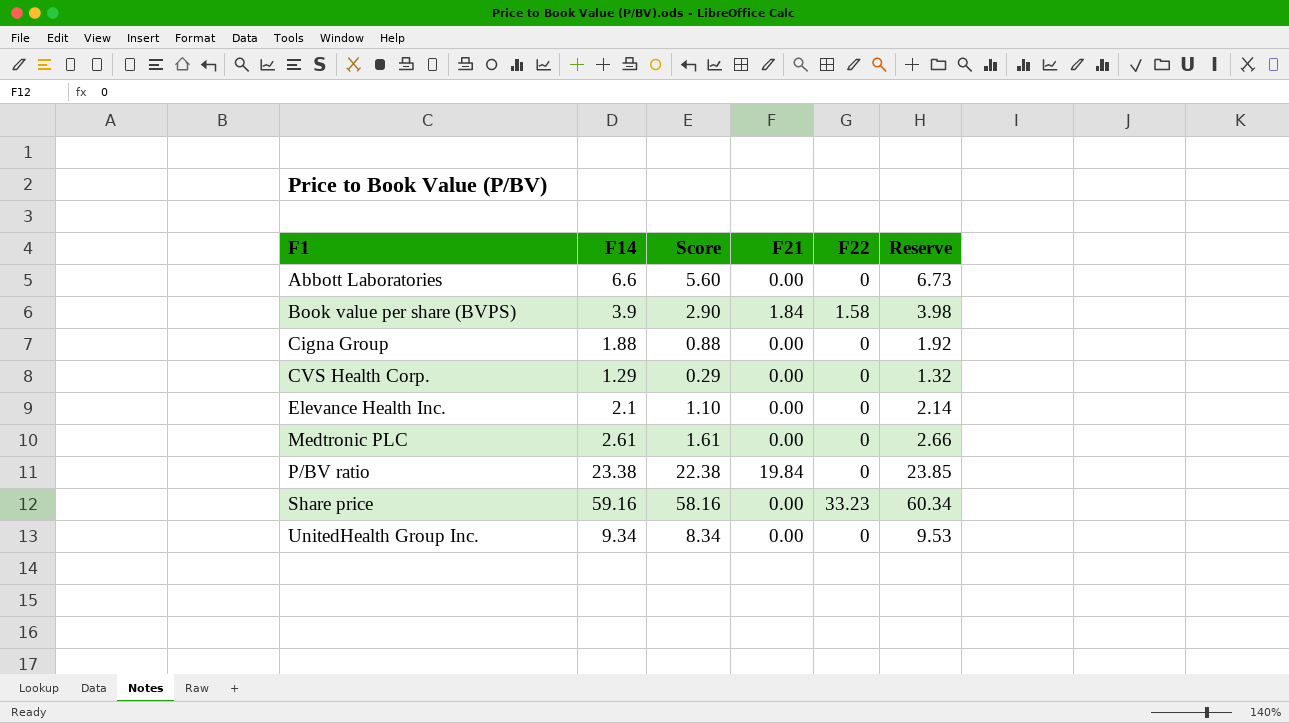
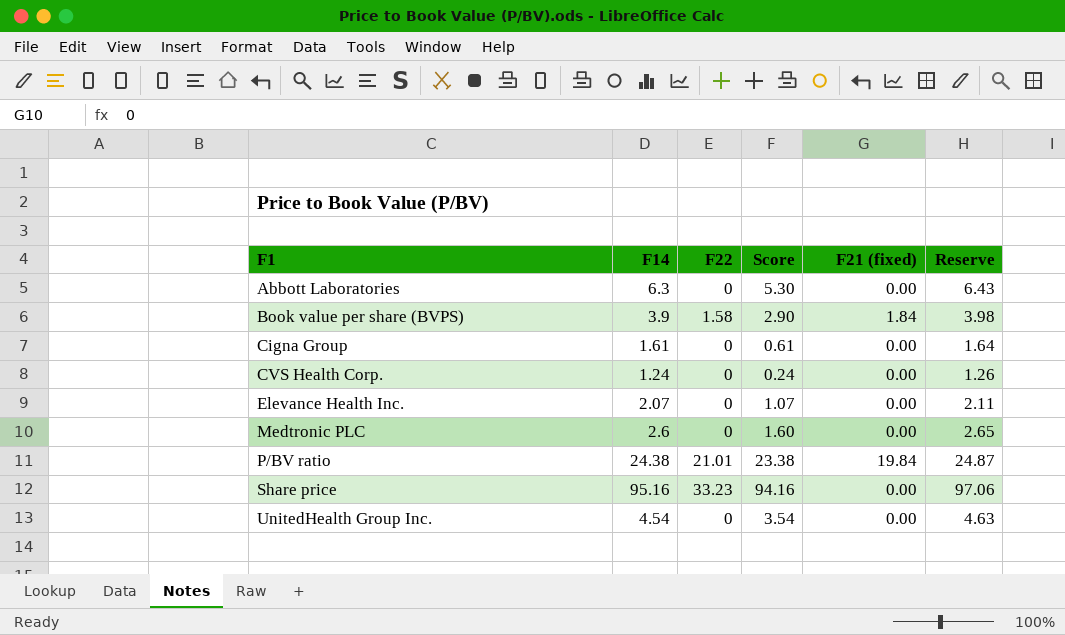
column F22 | position: 5 -> 3
column name: F21 -> F21 (fixed)
Abbott Laboratories | F14: 6.6 -> 6.3
Abbott Laboratories | Score: 5.60 -> 5.30
Abbott Laboratories | Reserve: 6.73 -> 6.43
Cigna Group | F14: 1.88 -> 1.61
Cigna Group | Score: 0.88 -> 0.61
Cigna Group | Reserve: 1.92 -> 1.64
CVS Health Corp. | F14: 1.29 -> 1.24
CVS Health Corp. | Score: 0.29 -> 0.24
CVS Health Corp. | Reserve: 1.32 -> 1.26
Elevance Health Inc. | F14: 2.1 -> 2.07
Elevance Health Inc. | Score: 1.10 -> 1.07
Elevance Health Inc. | Reserve: 2.14 -> 2.11
Medtronic PLC | F14: 2.61 -> 2.6
Medtronic PLC | Score: 1.61 -> 1.60
Medtronic PLC | Reserve: 2.66 -> 2.65
P/BV ratio | F14: 23.38 -> 24.38
P/BV ratio | F22: 0 -> 21.01
P/BV ratio | Score: 22.38 -> 23.38
P/BV ratio | Reserve: 23.85 -> 24.87
Share price | F14: 59.16 -> 95.16
Share price | Score: 58.16 -> 94.16
Share price | Reserve: 60.34 -> 97.06
UnitedHealth Group Inc. | F14: 9.34 -> 4.54
UnitedHealth Group Inc. | Score: 8.34 -> 3.54
UnitedHealth Group Inc. | Reserve: 9.53 -> 4.63

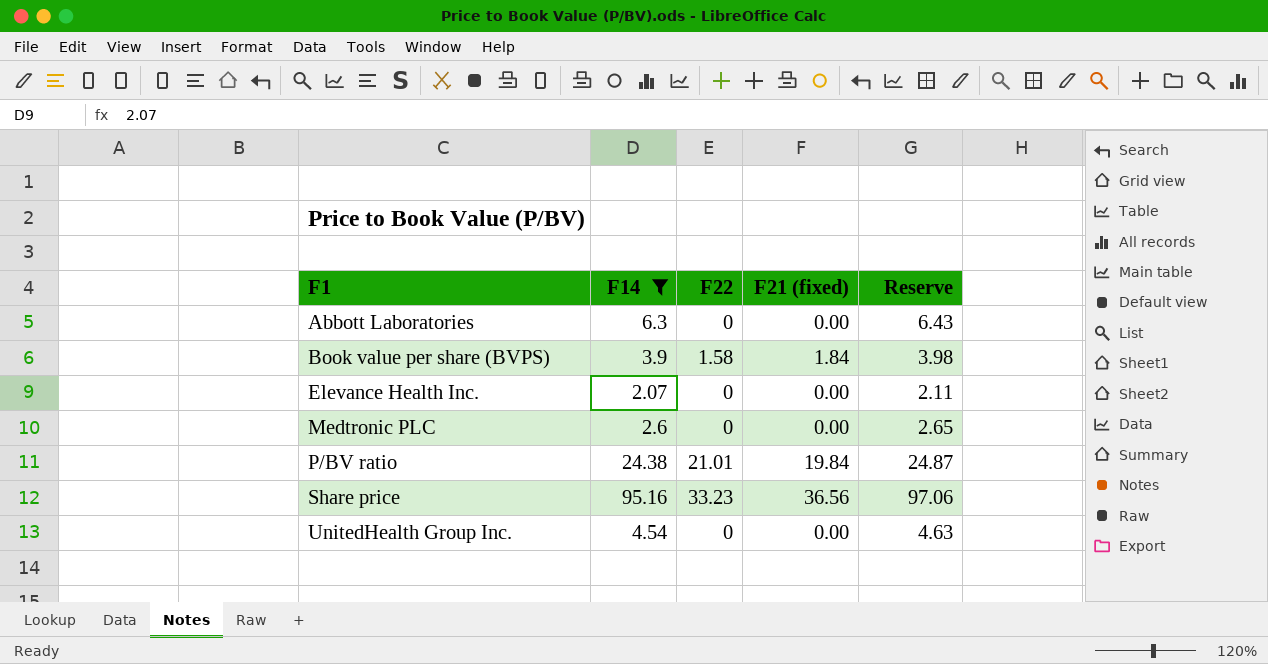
filter: none -> F14 >= 2.07
column Score | formula: [F14] - 1 -> none
Share price | F21 (fixed): 0.00 -> 36.56

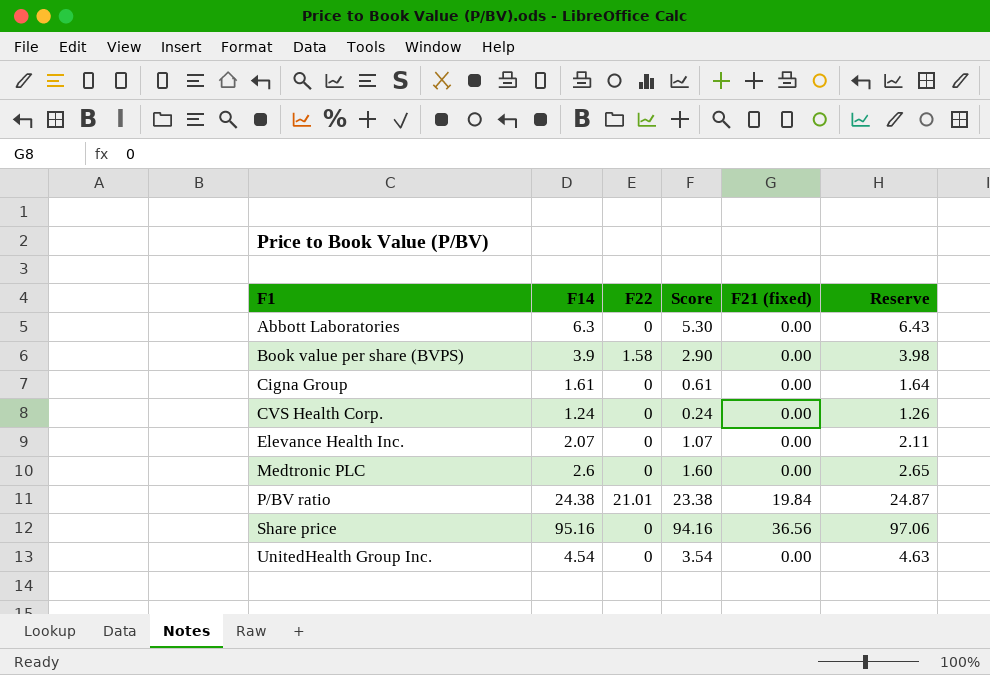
filter: F14 >= 2.07 -> none
column Score | formula: none -> [F14] - 1
Book value per share (BVPS) | F21 (fixed): 1.84 -> 0.00
Share price | F22: 33.23 -> 0

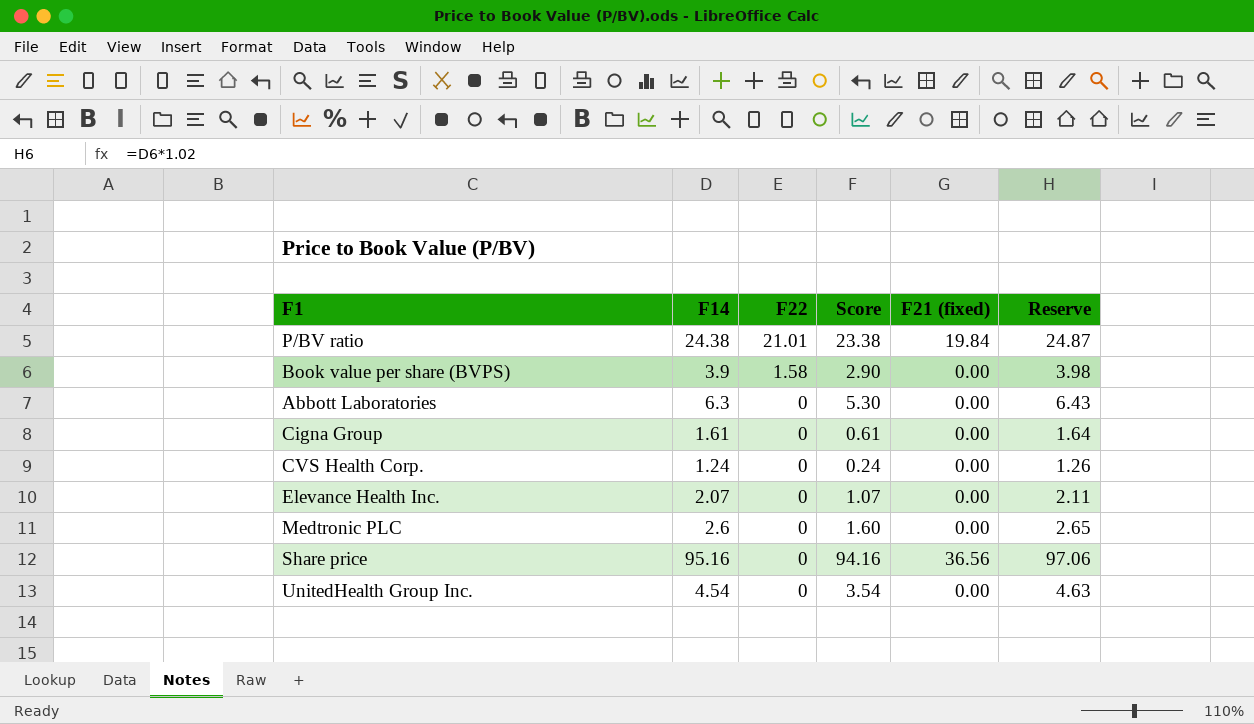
row order: F1 ascending -> F22 descending

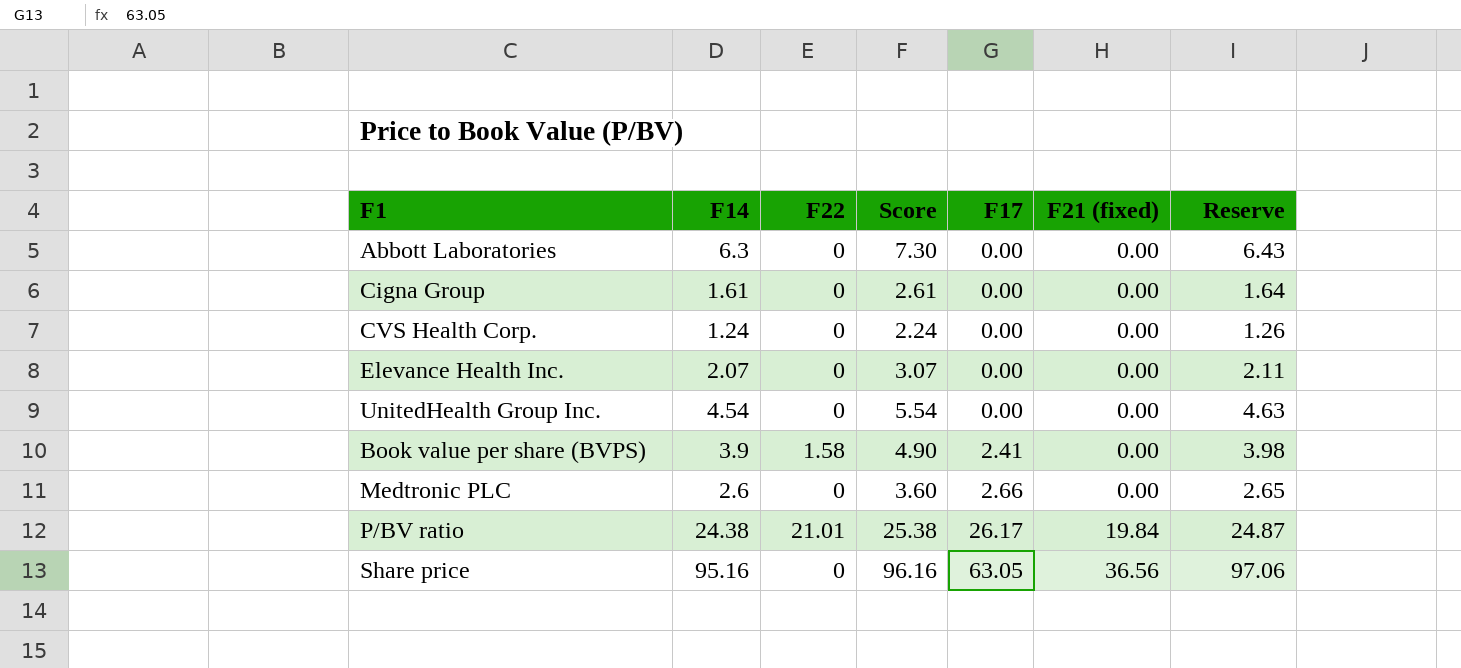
row order: F22 descending -> F17 ascending
column Score | formula: [F14] - 1 -> [F14] + 1
column F17 | position: none -> 5

